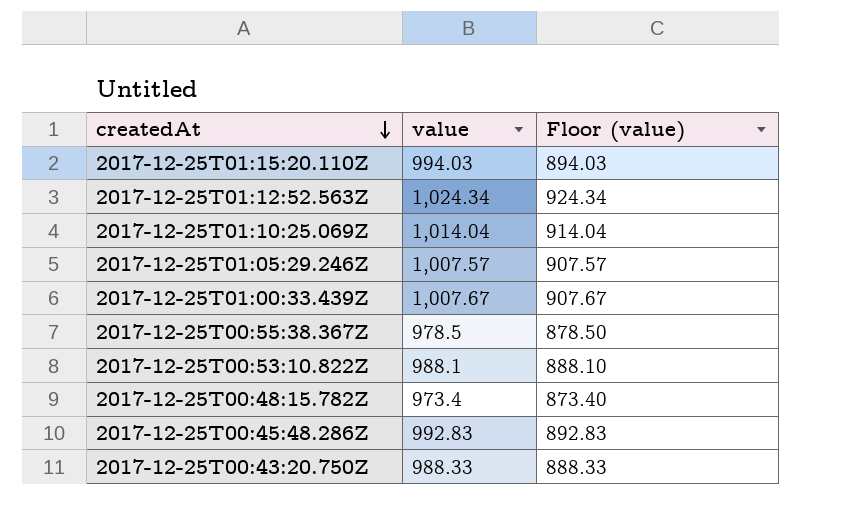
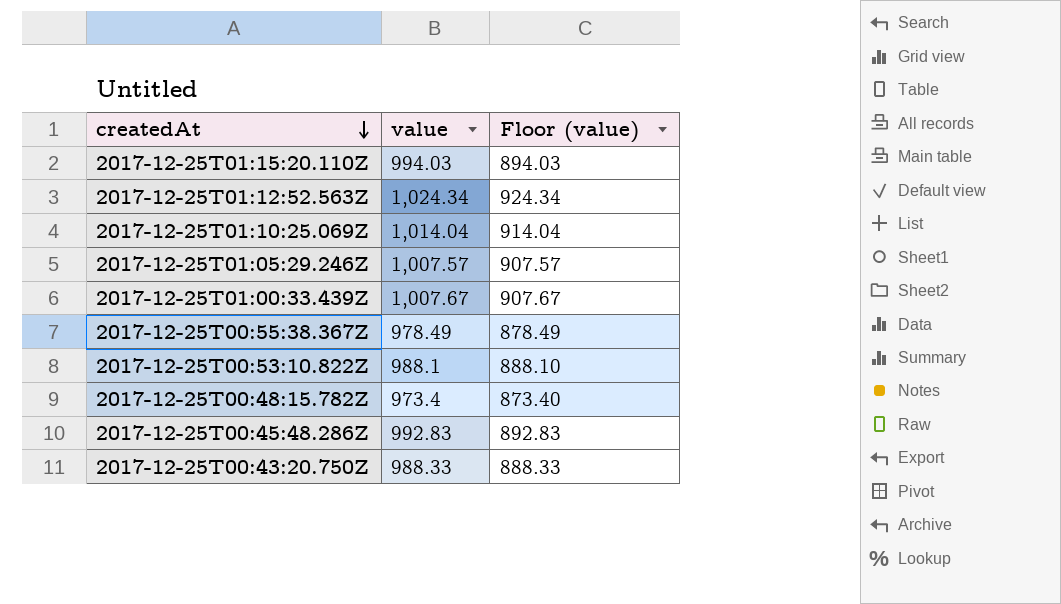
2017-12-25T00:55:38.367Z | value: 978.5 -> 978.49
2017-12-25T00:55:38.367Z | Floor (value): 878.50 -> 878.49

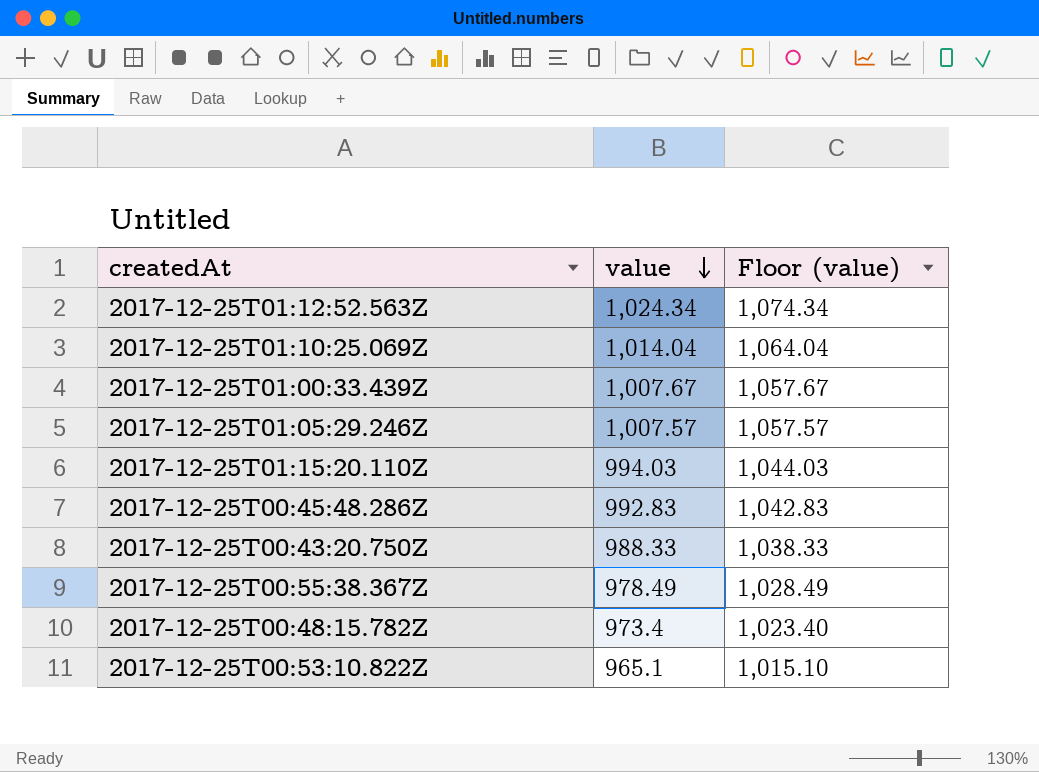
row order: createdAt descending -> value descending
column Floor (value) | formula: [value] - 100 -> [value] + 50
2017-12-25T00:53:10.822Z | value: 988.1 -> 965.1

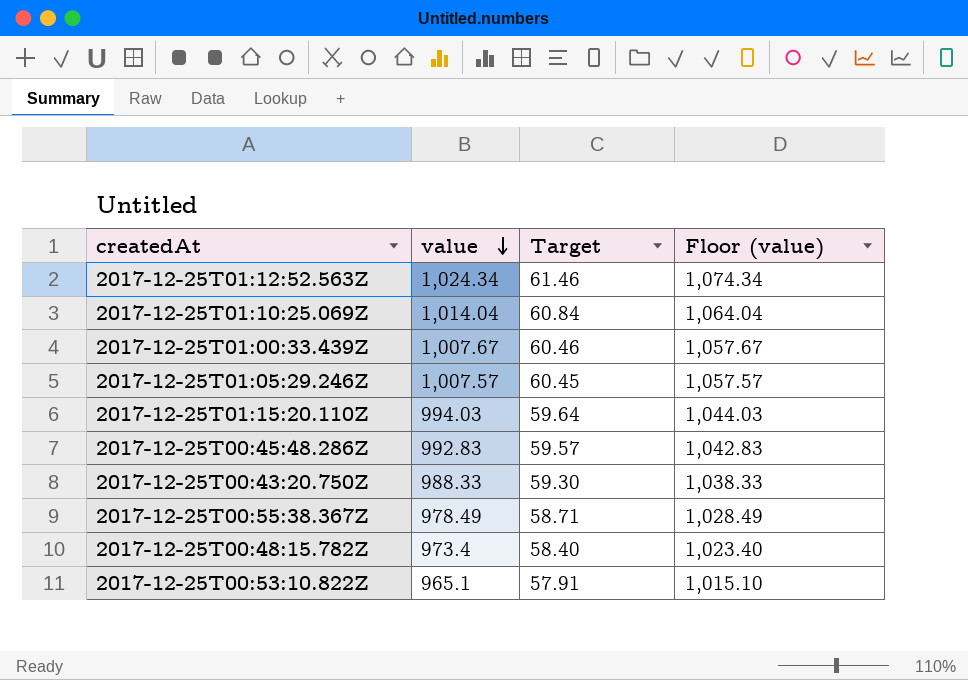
column Target | formula: none -> [value] * 0.06

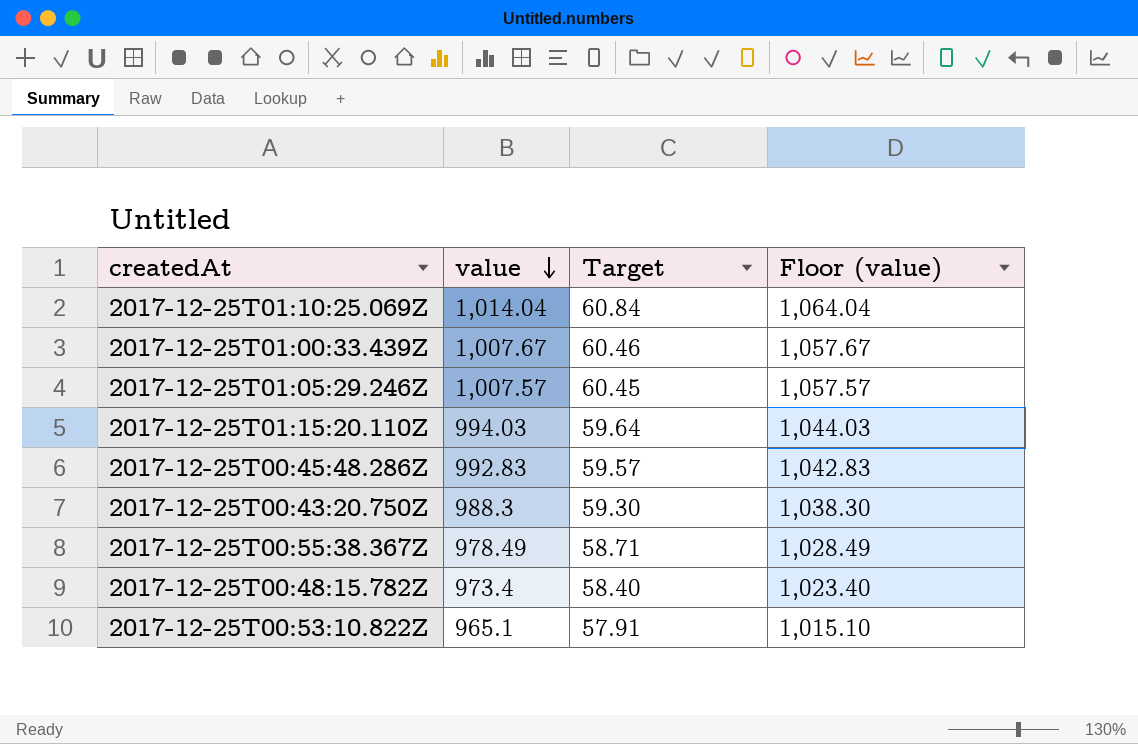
row 2017-12-25T01:12:52.563Z: 1,024.34 | 61.46 | 1,074.34 -> none
2017-12-25T00:43:20.750Z | value: 988.33 -> 988.3
2017-12-25T00:43:20.750Z | Floor (value): 1,038.33 -> 1,038.30

